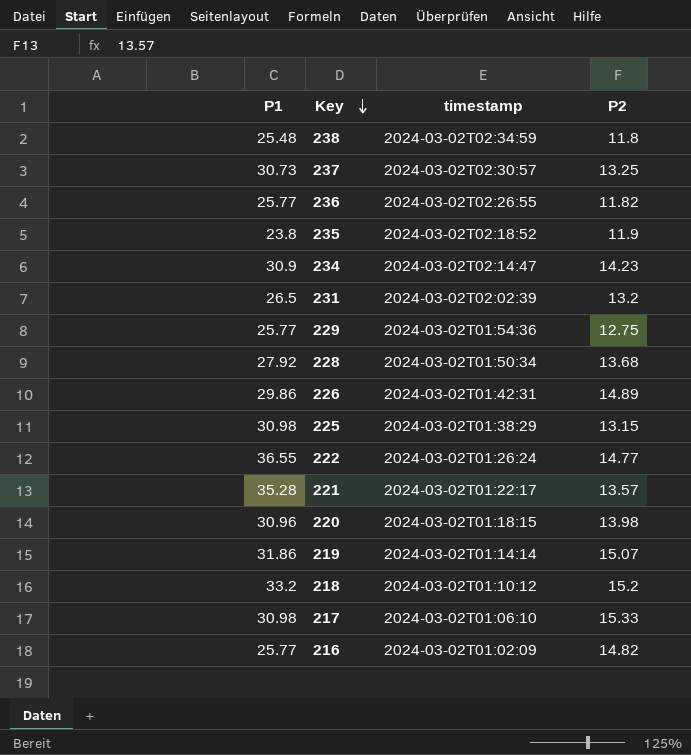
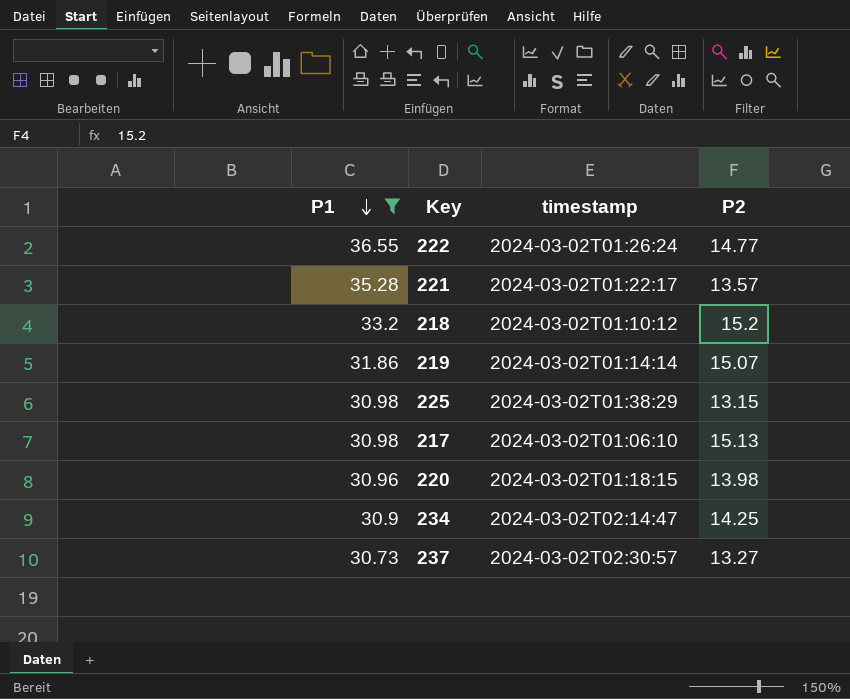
filter: none -> P1 >= 30.73
row order: Key descending -> P1 descending
217 | P2: 15.33 -> 15.13
234 | P2: 14.23 -> 14.25
237 | P2: 13.25 -> 13.27

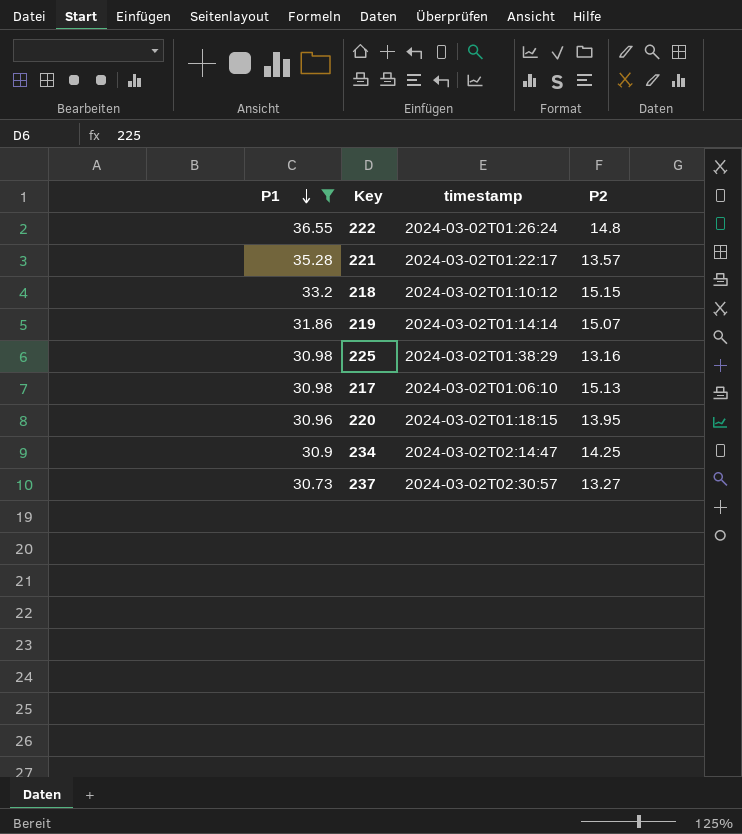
222 | P2: 14.77 -> 14.8
218 | P2: 15.2 -> 15.15
225 | P2: 13.15 -> 13.16
220 | P2: 13.98 -> 13.95

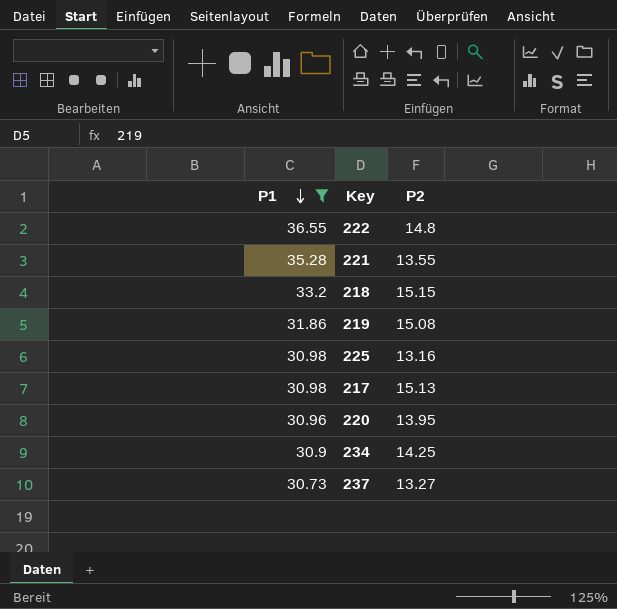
column timestamp | position: 3 -> none
221 | P2: 13.57 -> 13.55
219 | P2: 15.07 -> 15.08

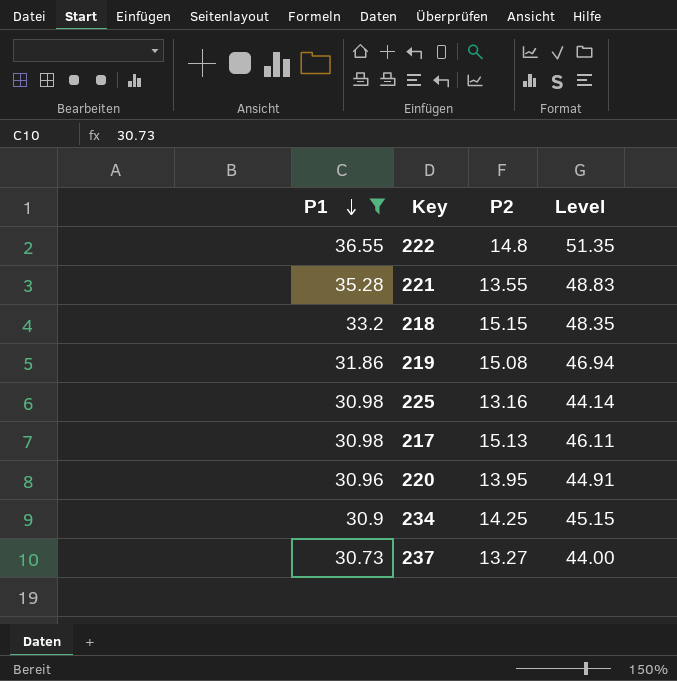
column Level | formula: none -> [P1] + [P2]

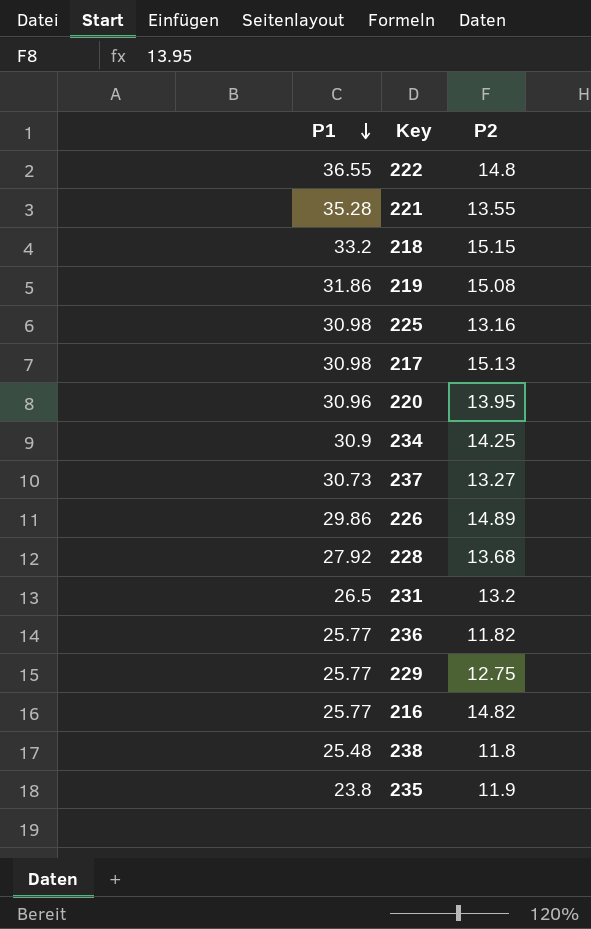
filter: P1 >= 30.73 -> none
column Level | formula: [P1] + [P2] -> none

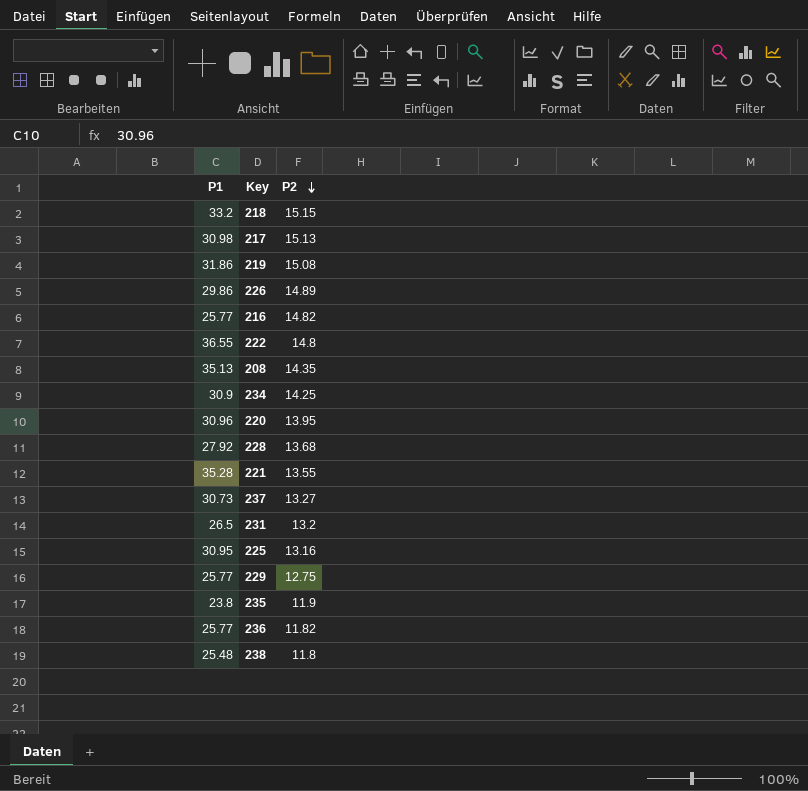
row order: P1 descending -> P2 descending
row 208: none -> 35.13 | 14.35
225 | P1: 30.98 -> 30.95

